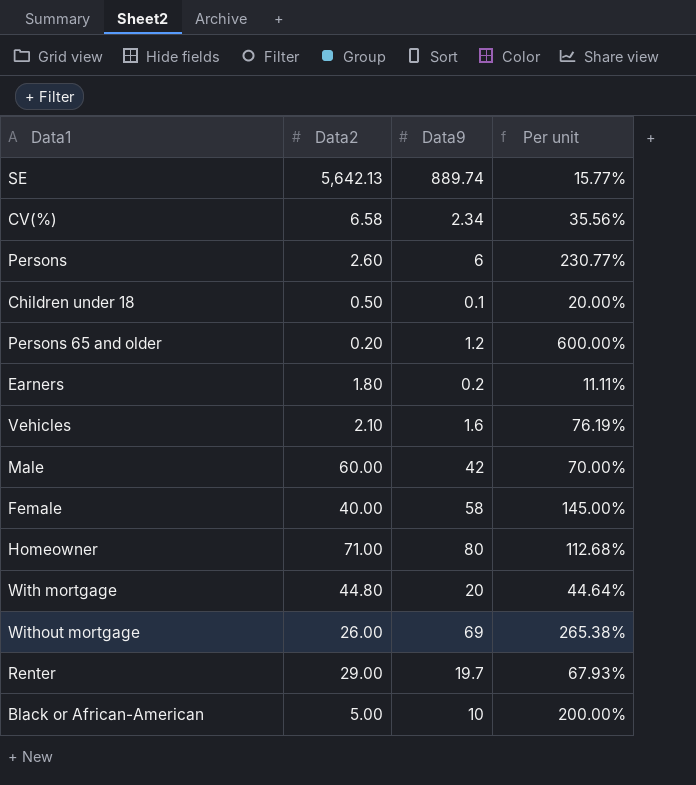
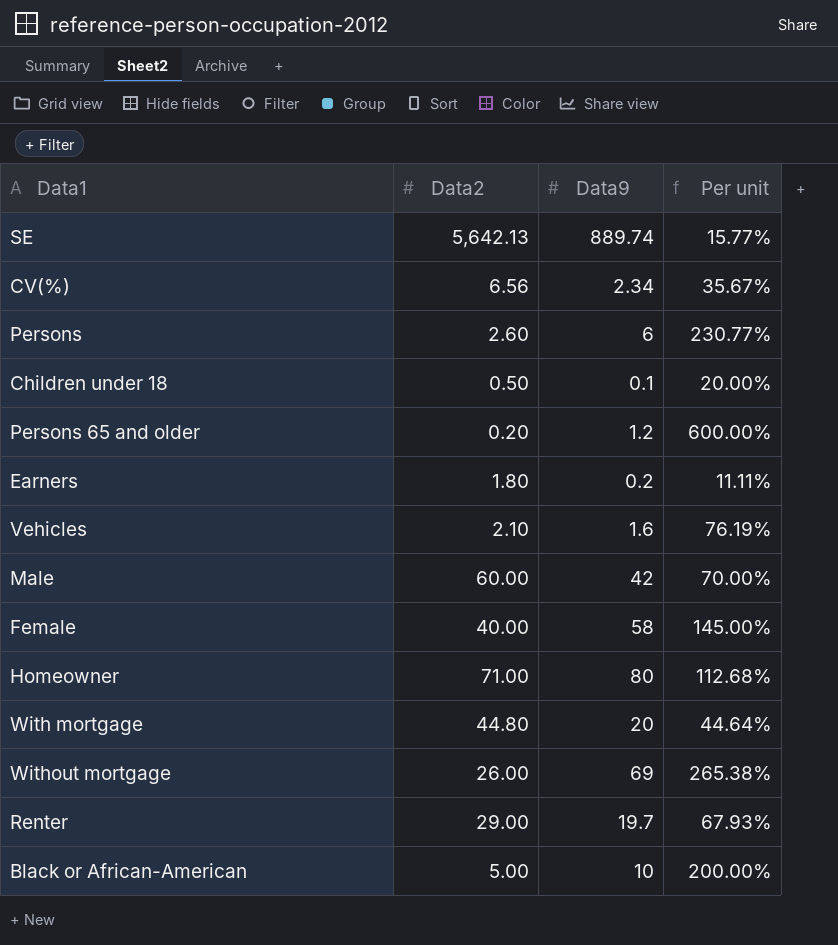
CV(%) | Data2: 6.58 -> 6.56
CV(%) | Per unit: 35.56% -> 35.67%

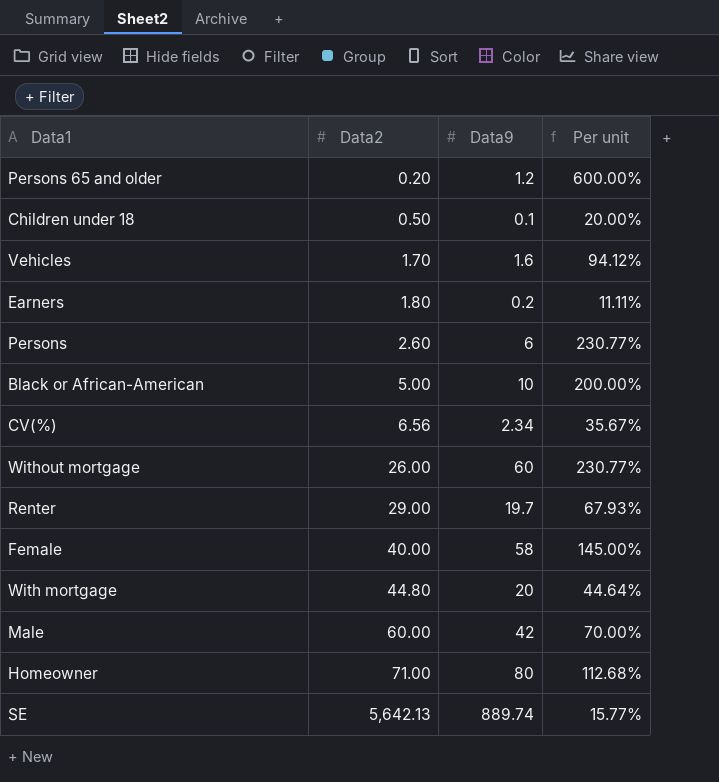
row order: none -> Data2 ascending
Vehicles | Data2: 2.10 -> 1.70
Vehicles | Per unit: 76.19% -> 94.12%
Without mortgage | Data9: 69 -> 60
Without mortgage | Per unit: 265.38% -> 230.77%

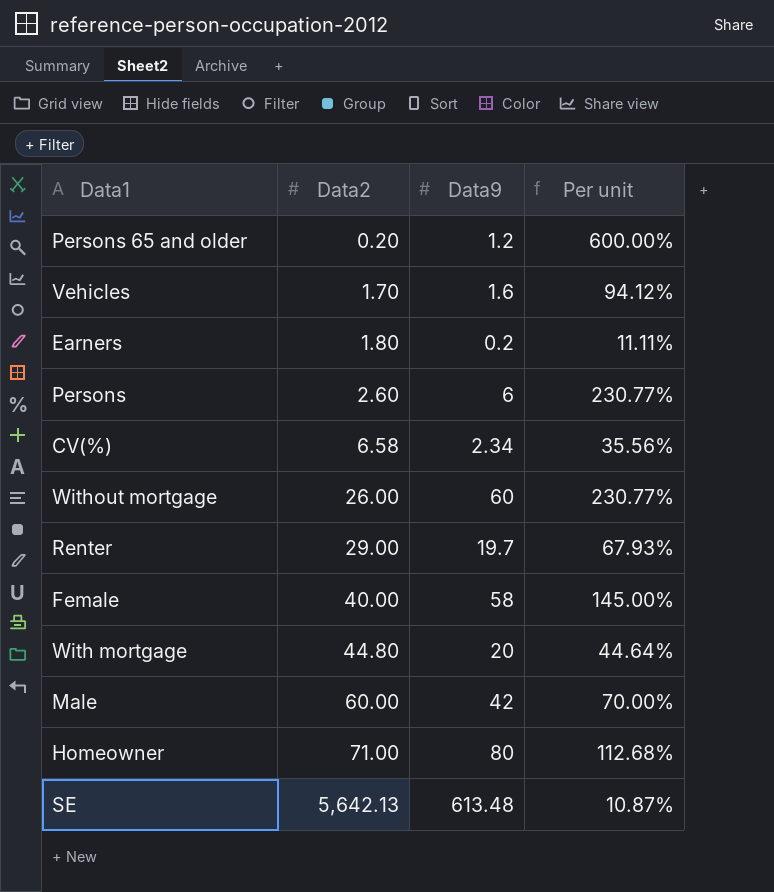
row Children under 18: 0.50 | 0.1 | 20.00% -> none
row Black or African-American: 5.00 | 10 | 200.00% -> none
CV(%) | Data2: 6.56 -> 6.58
CV(%) | Per unit: 35.67% -> 35.56%
SE | Data9: 889.74 -> 613.48
SE | Per unit: 15.77% -> 10.87%

